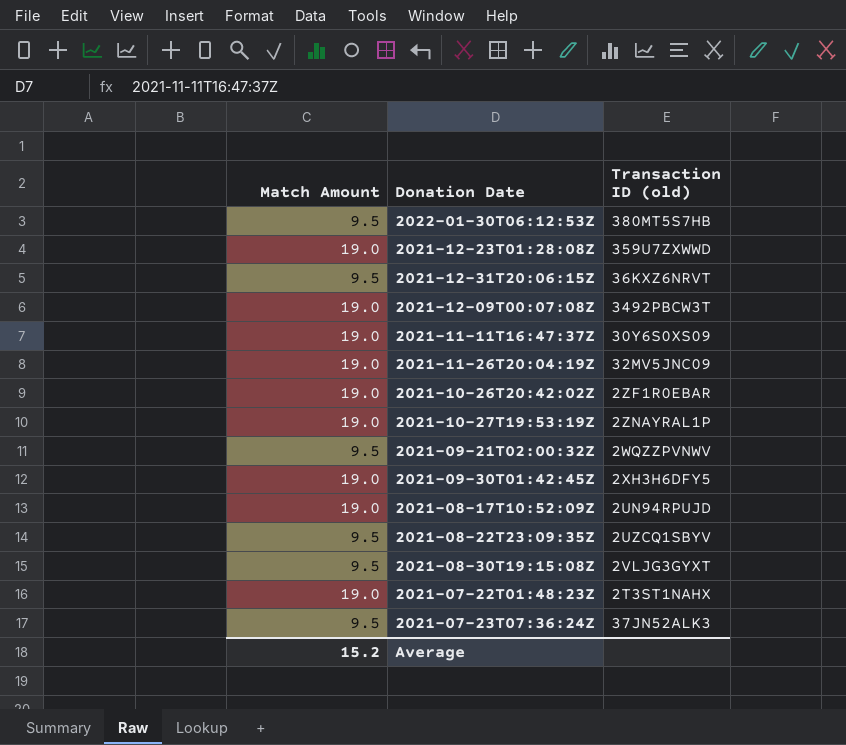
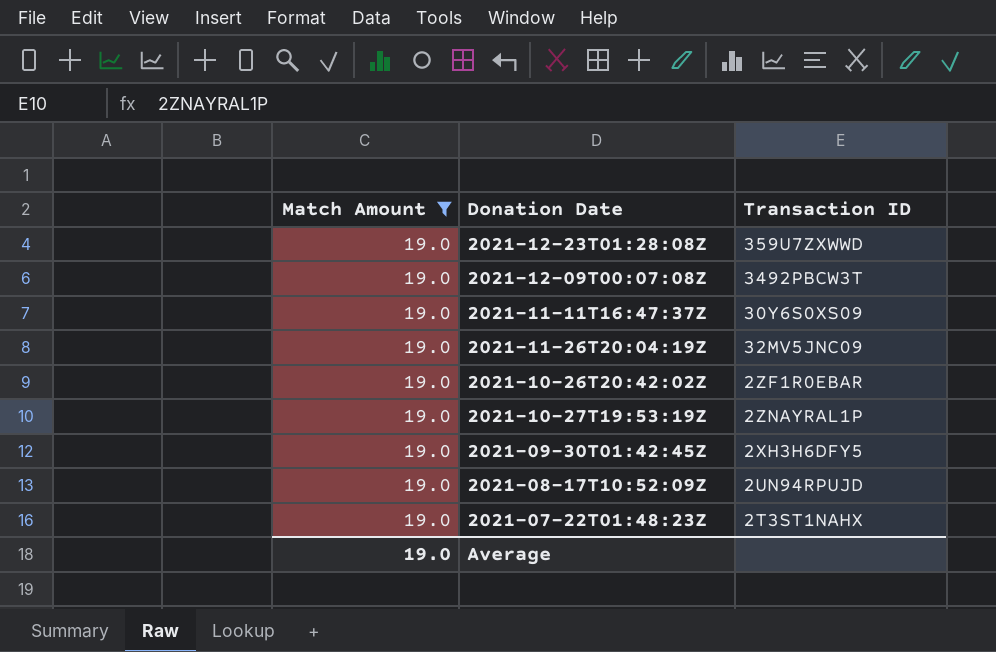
filter: none -> Match Amount = 19.0
column name: Transaction ID (old) -> Transaction ID
Average | Match Amount: 15.2 -> 19.0

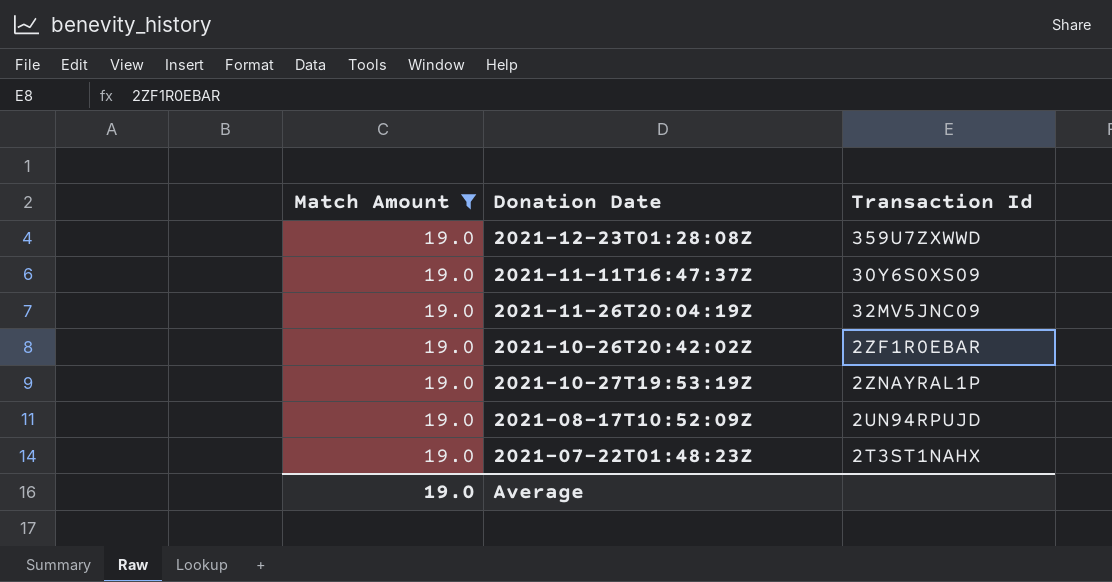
column name: Transaction ID -> Transaction Id
row 2021-12-09T00:07:08Z: 19.0 | 3492PBCW3T -> none
row 2021-09-30T01:42:45Z: 19.0 | 2XH3H6DFY5 -> none

